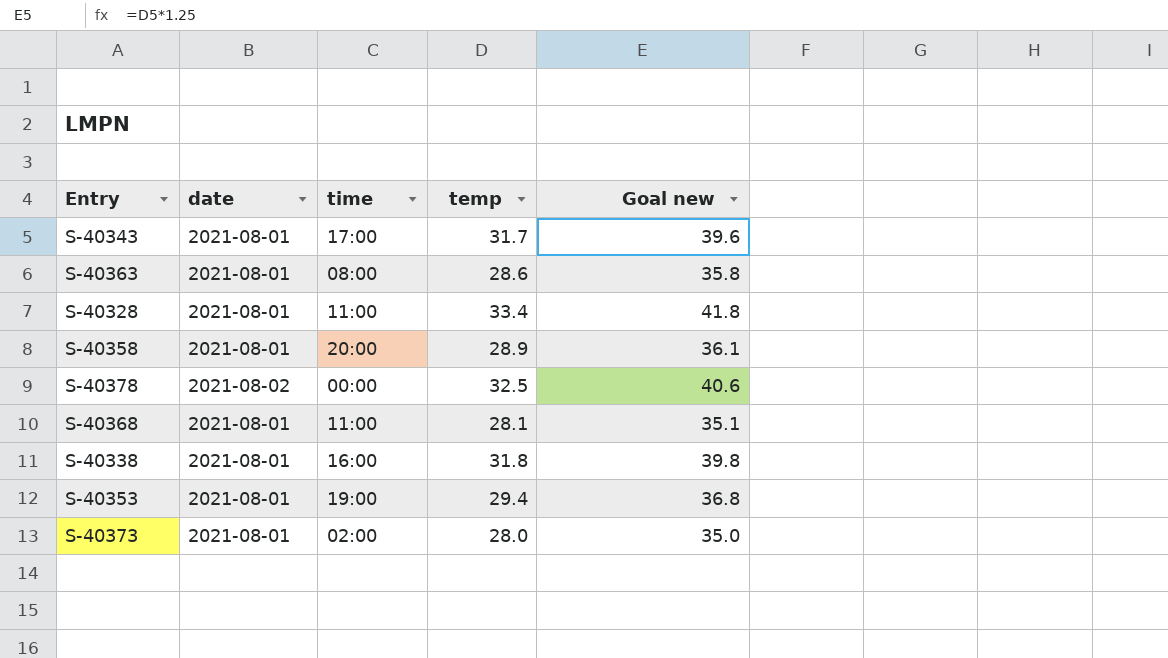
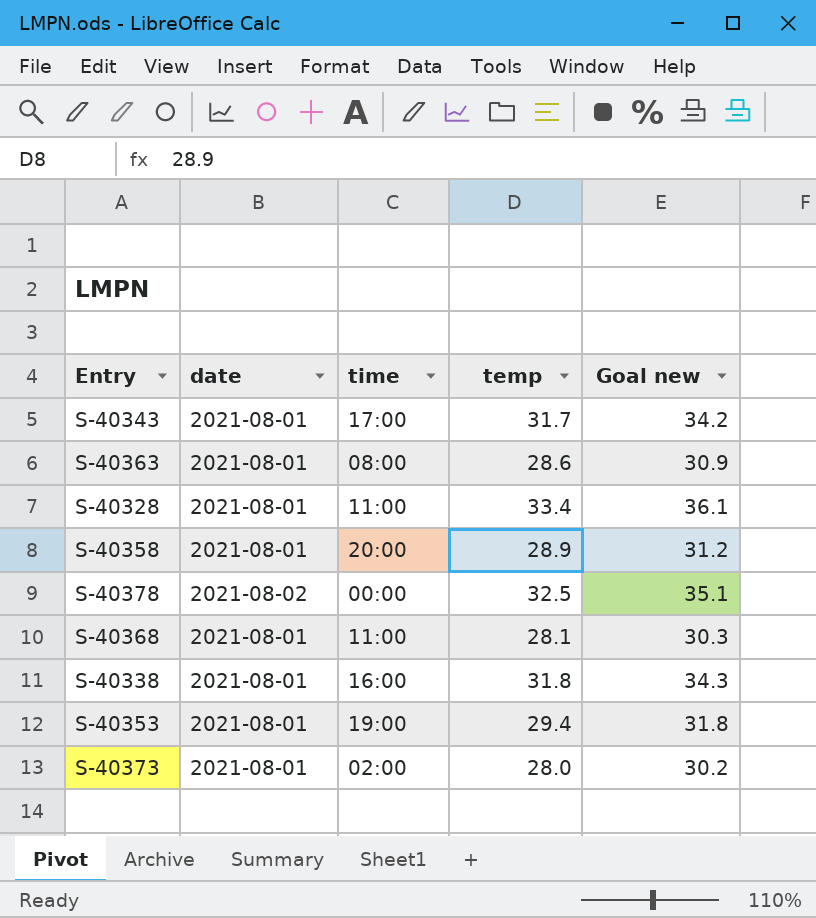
column Goal new | formula: [temp] * 1.25 -> [temp] * 1.08

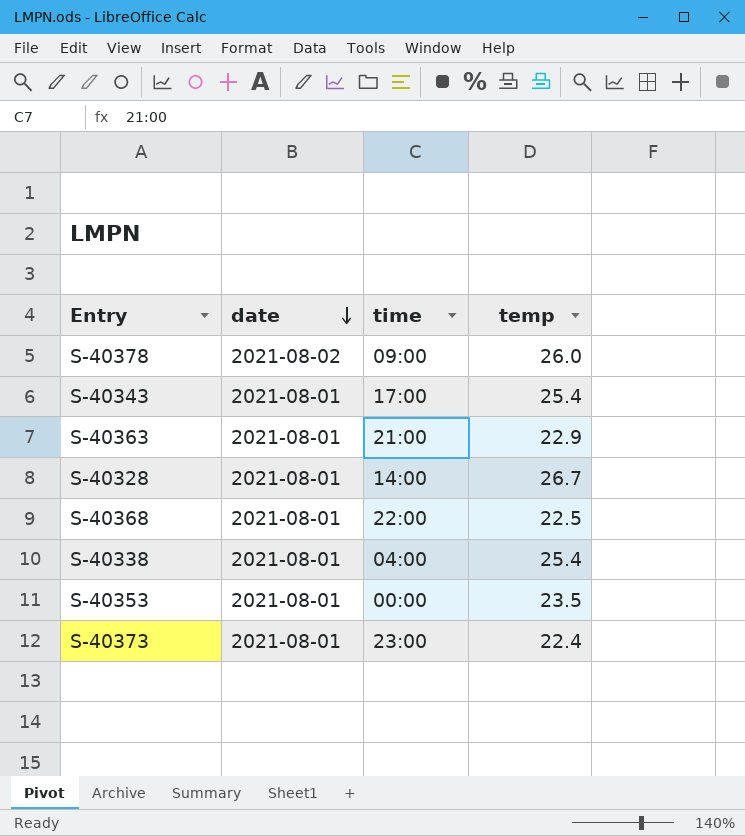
row order: none -> date descending
column Goal new | formula: [temp] * 1.08 -> none
row S-40358: 2021-08-01 | 20:00 | 28.9 | 31.2 -> none
S-40378 | time: 00:00 -> 09:00
S-40378 | temp: 32.5 -> 26.0
S-40343 | temp: 31.7 -> 25.4
S-40363 | time: 08:00 -> 21:00
S-40363 | temp: 28.6 -> 22.9
S-40328 | time: 11:00 -> 14:00
S-40328 | temp: 33.4 -> 26.7
S-40368 | time: 11:00 -> 22:00
S-40368 | temp: 28.1 -> 22.5
S-40338 | time: 16:00 -> 04:00
S-40338 | temp: 31.8 -> 25.4
S-40353 | time: 19:00 -> 00:00
S-40353 | temp: 29.4 -> 23.5
S-40373 | time: 02:00 -> 23:00
S-40373 | temp: 28.0 -> 22.4

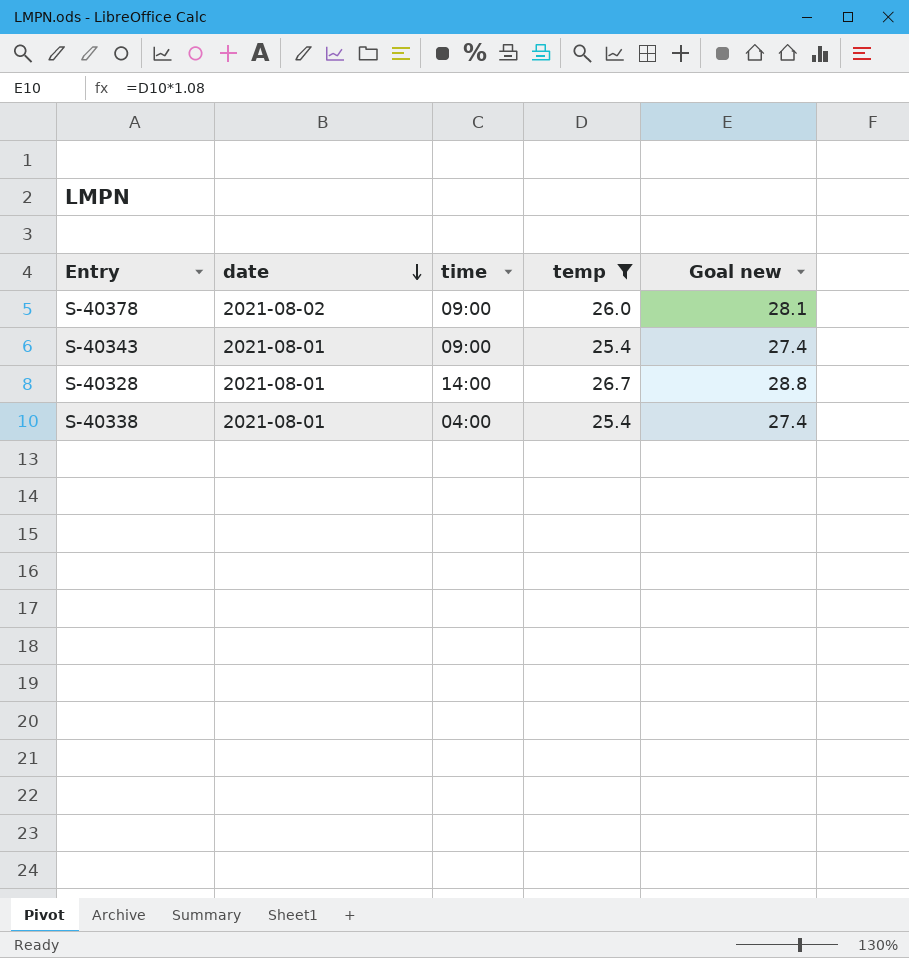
filter: none -> temp >= 25.4
column Goal new | formula: none -> [temp] * 1.08
S-40343 | time: 17:00 -> 09:00

